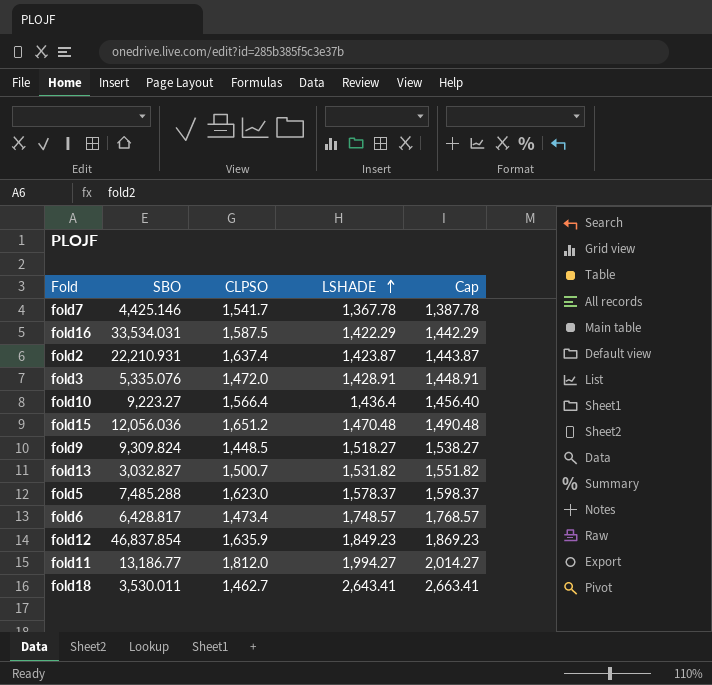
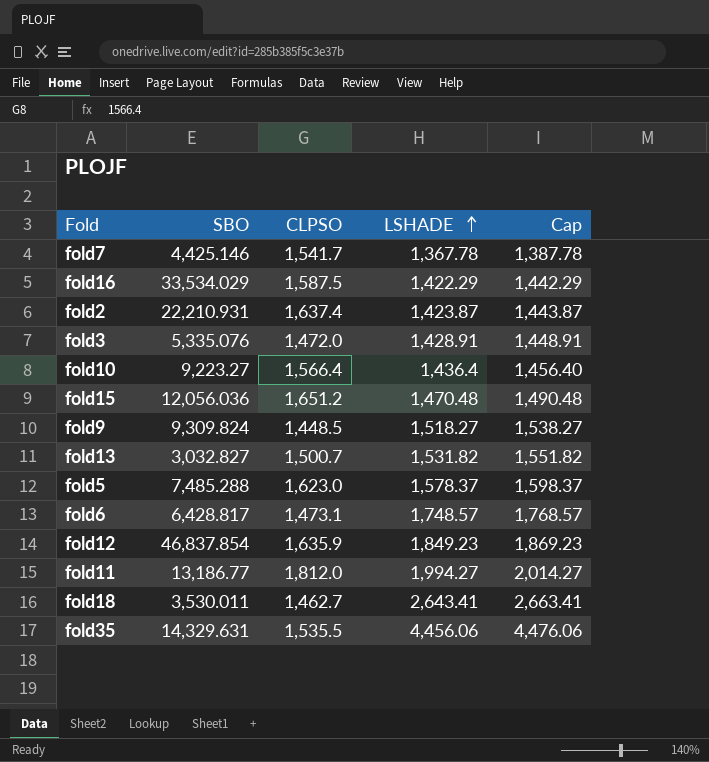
fold16 | SBO: 33,534.031 -> 33,534.029
fold6 | CLPSO: 1,473.4 -> 1,473.1
row fold35: none -> 14,329.631 | 1,535.5 | 4,456.06 | 4,476.06

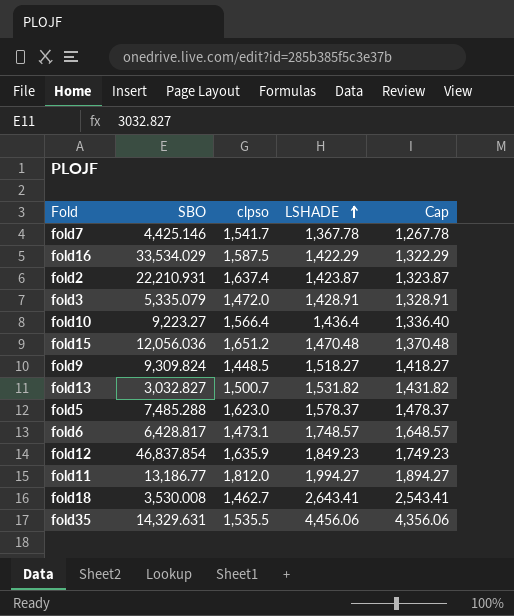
column name: CLPSO -> clpso
column Cap | formula: [LSHADE] + 20 -> [LSHADE] - 100
fold3 | SBO: 5,335.076 -> 5,335.079
fold18 | SBO: 3,530.011 -> 3,530.008

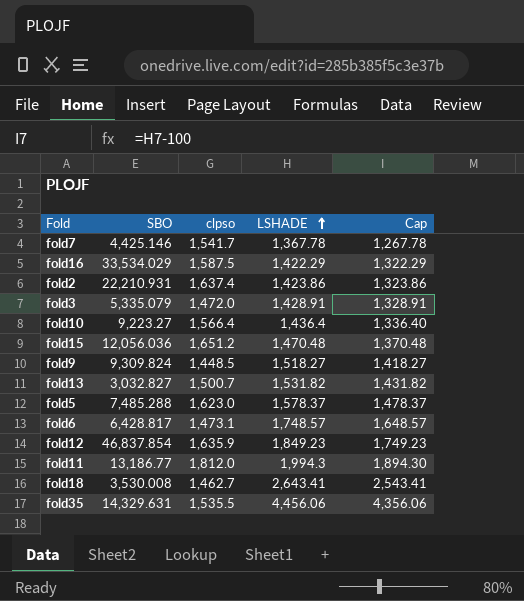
fold2 | LSHADE: 1,423.87 -> 1,423.86
fold2 | Cap: 1,323.87 -> 1,323.86
fold11 | LSHADE: 1,994.27 -> 1,994.3
fold11 | Cap: 1,894.27 -> 1,894.30

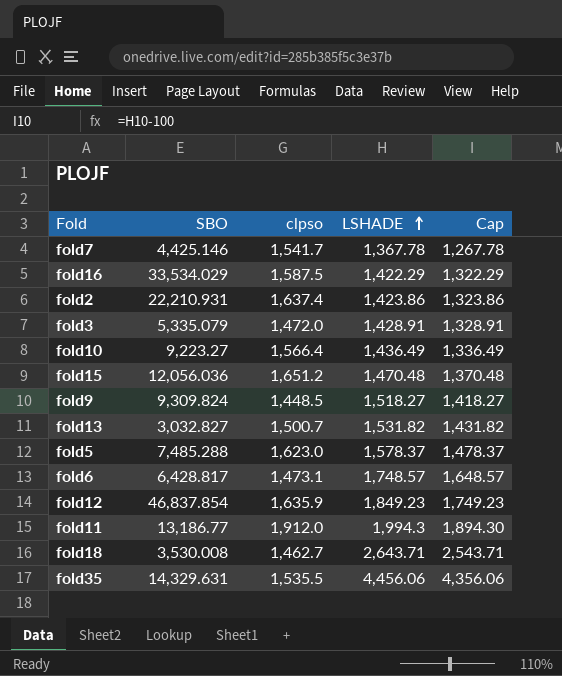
fold10 | LSHADE: 1,436.4 -> 1,436.49
fold10 | Cap: 1,336.40 -> 1,336.49
fold11 | clpso: 1,812.0 -> 1,912.0
fold18 | LSHADE: 2,643.41 -> 2,643.71
fold18 | Cap: 2,543.41 -> 2,543.71

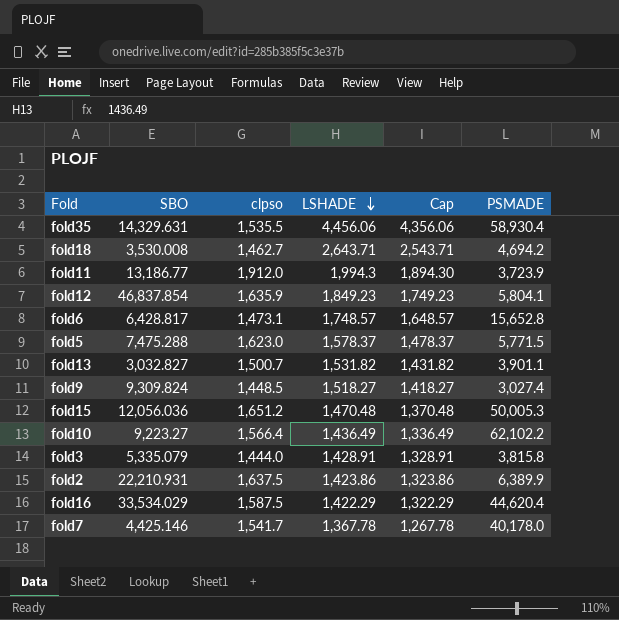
row order: LSHADE ascending -> LSHADE descending
column PSMADE | position: none -> 6
fold5 | SBO: 7,485.288 -> 7,475.288
fold3 | clpso: 1,472.0 -> 1,444.0
fold2 | clpso: 1,637.4 -> 1,637.5

